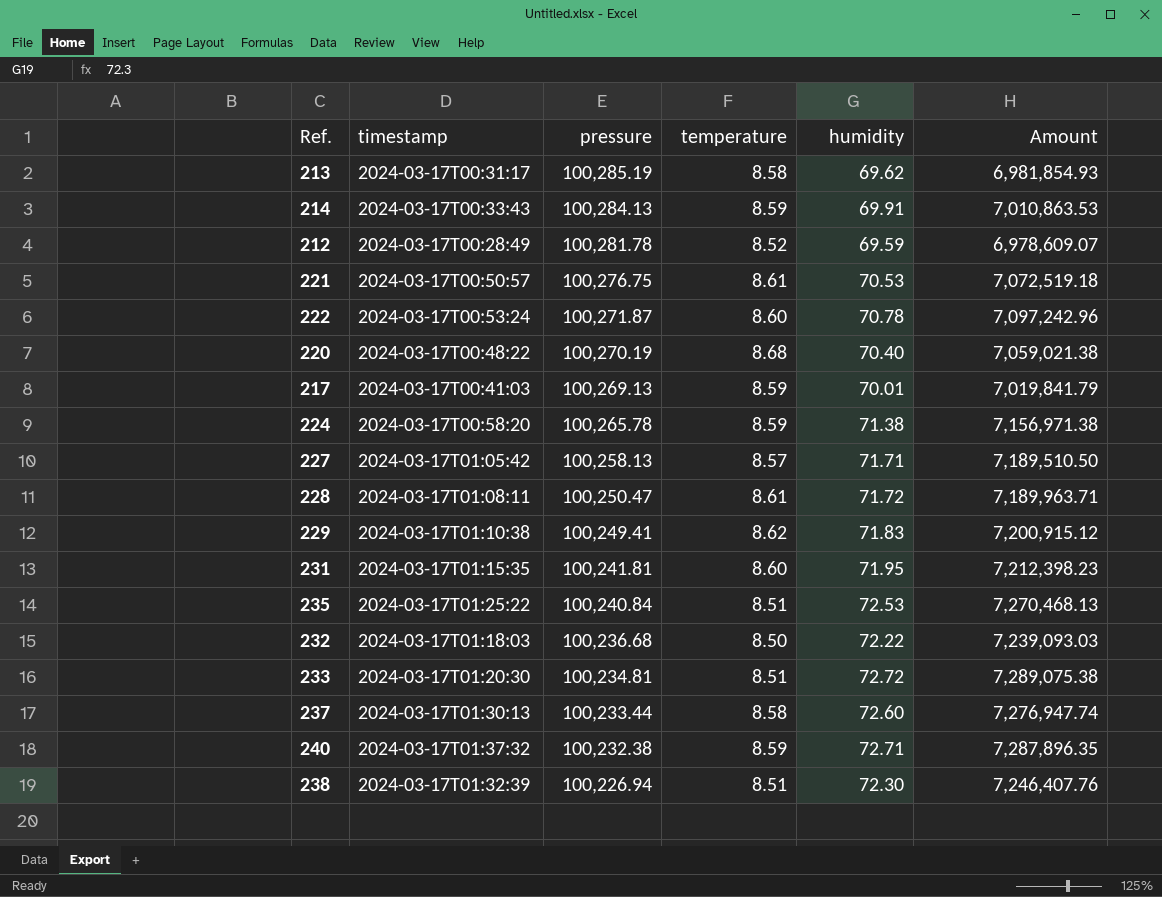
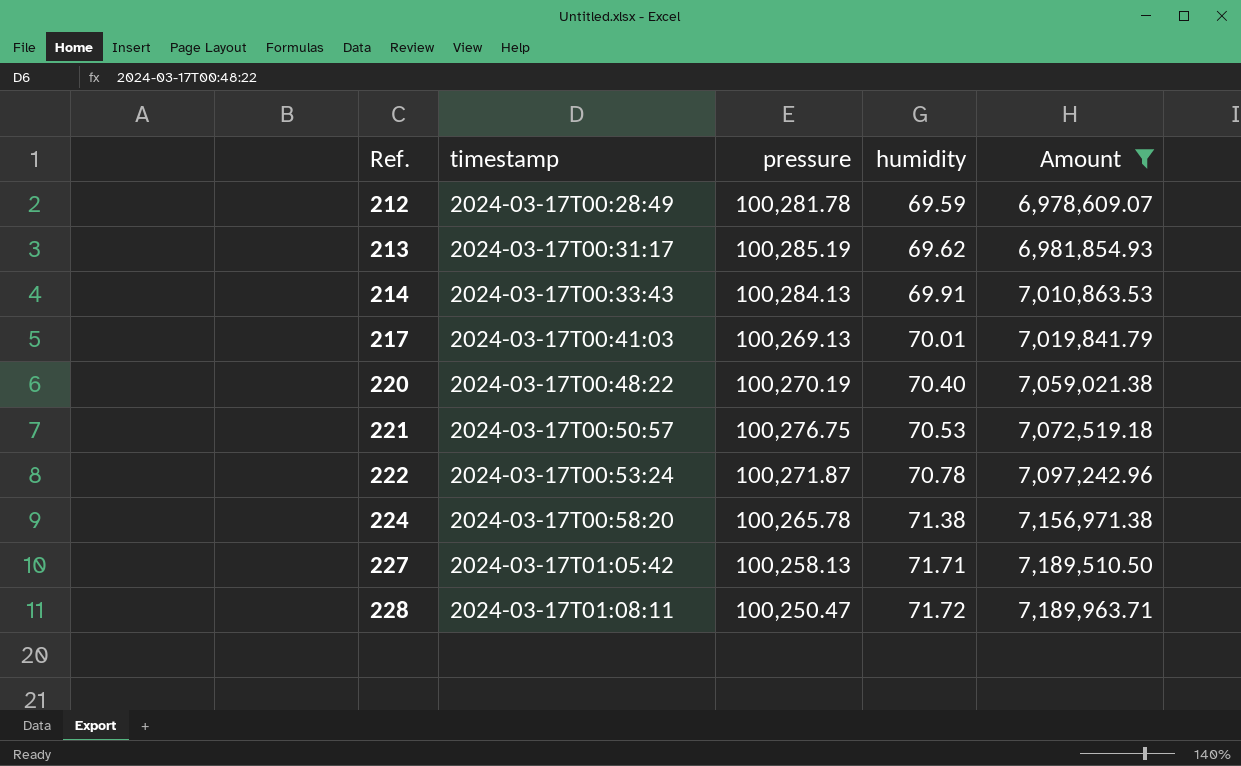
filter: none -> Amount <= 7,189,963.71
row order: pressure descending -> Ref. ascending
column temperature | position: 4 -> none

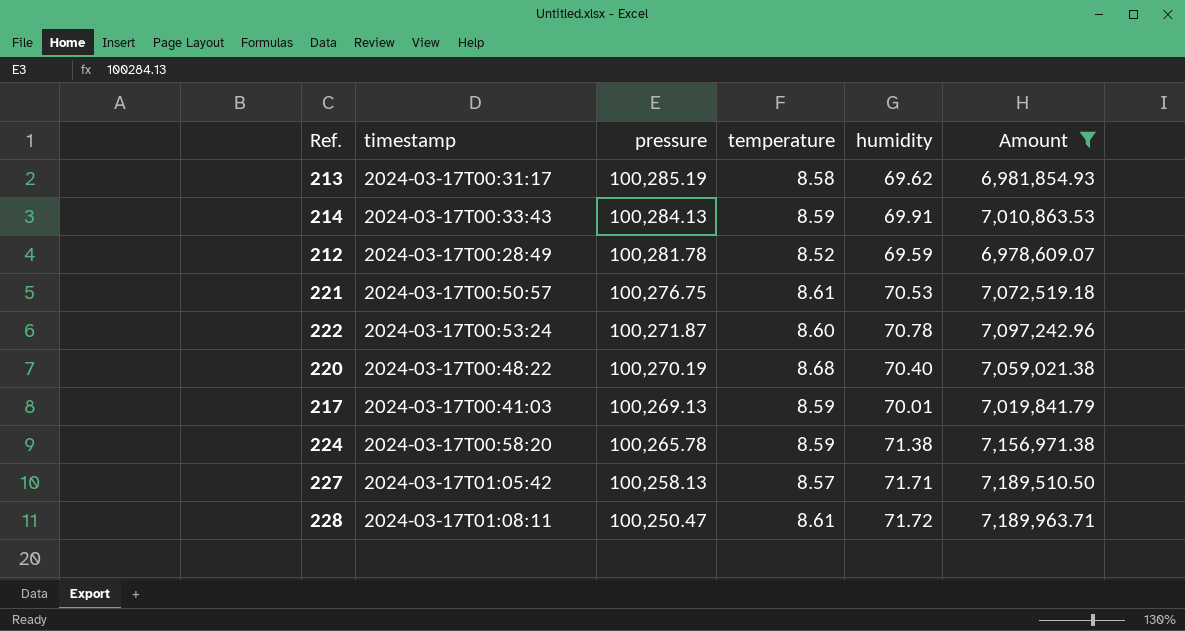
row order: Ref. ascending -> pressure descending
column temperature | position: none -> 4

